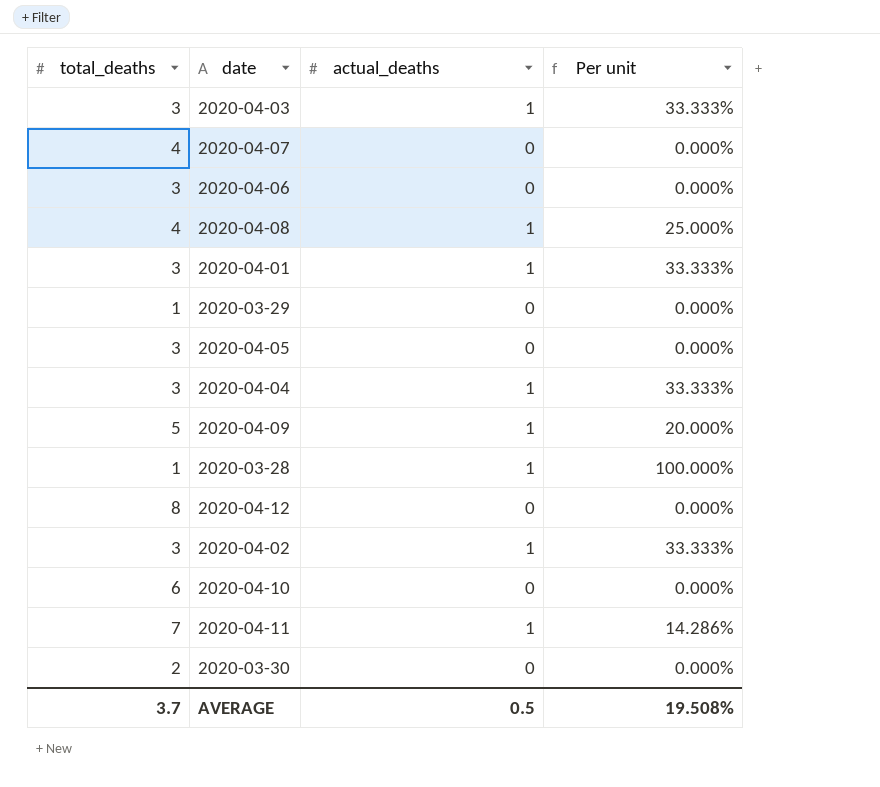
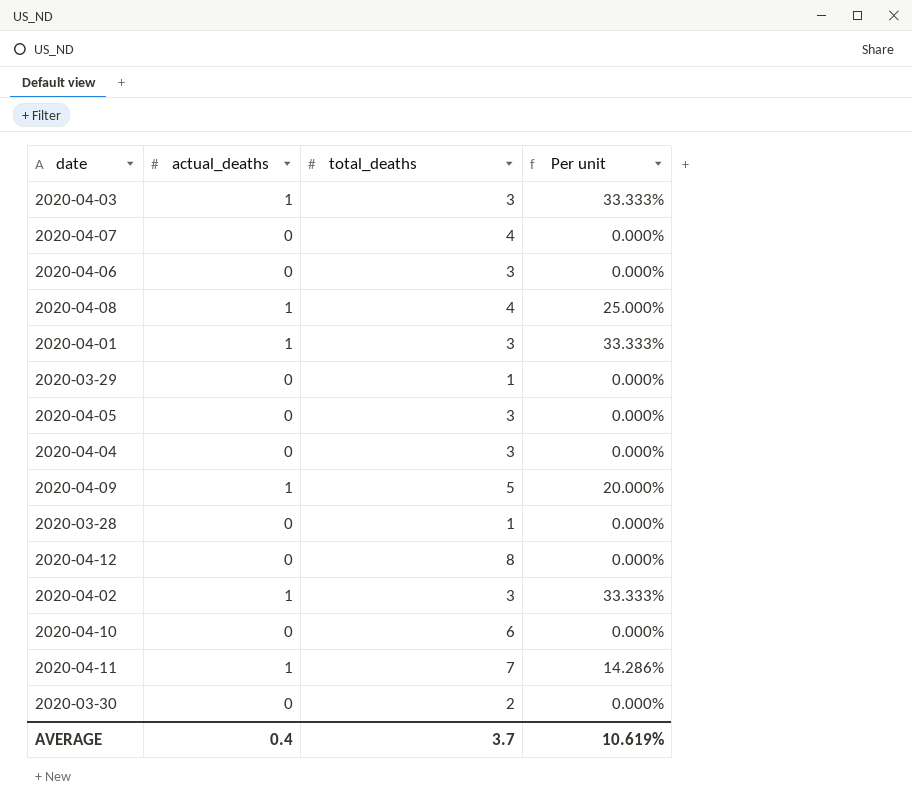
column total_deaths | position: 1 -> 3
2020-04-04 | actual_deaths: 1 -> 0
2020-04-04 | Per unit: 33.333% -> 0.000%
2020-03-28 | actual_deaths: 1 -> 0
2020-03-28 | Per unit: 100.000% -> 0.000%
AVERAGE | actual_deaths: 0.5 -> 0.4
AVERAGE | Per unit: 19.508% -> 10.619%

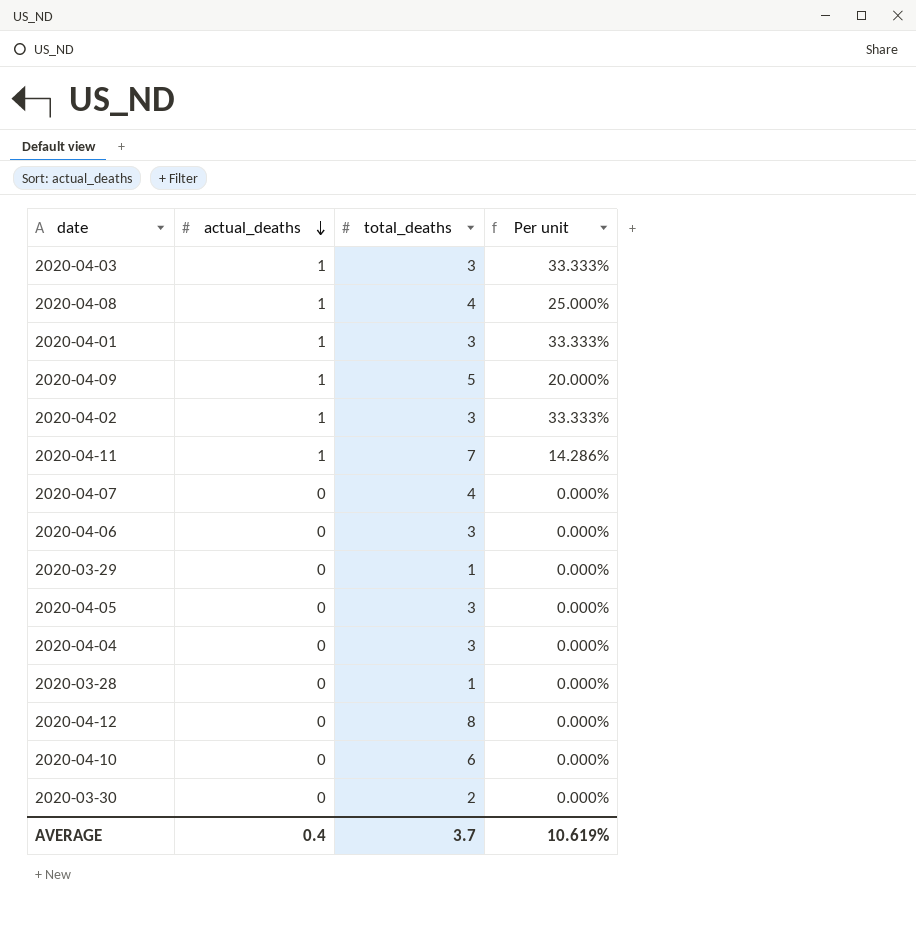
row order: none -> actual_deaths descending

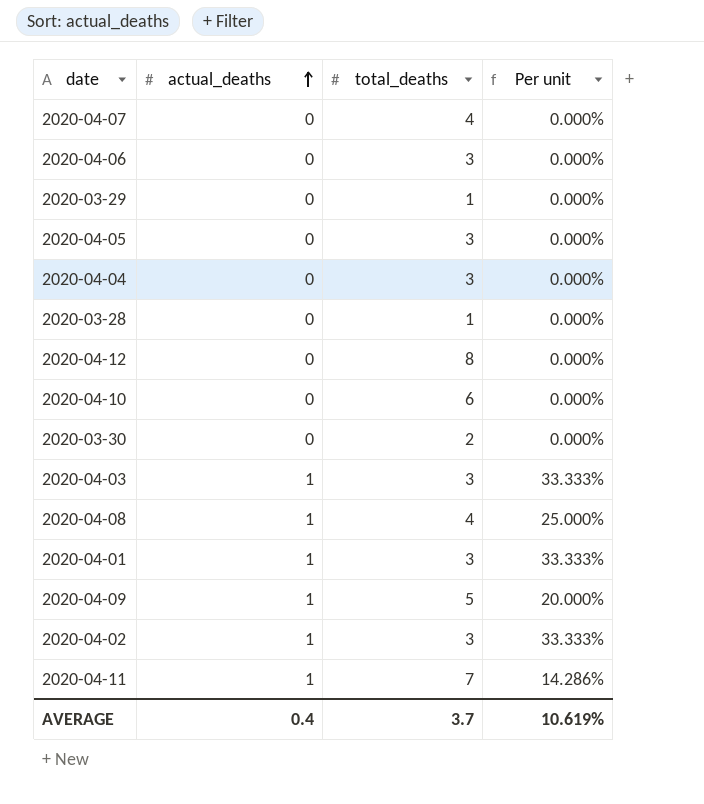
row order: actual_deaths descending -> actual_deaths ascending

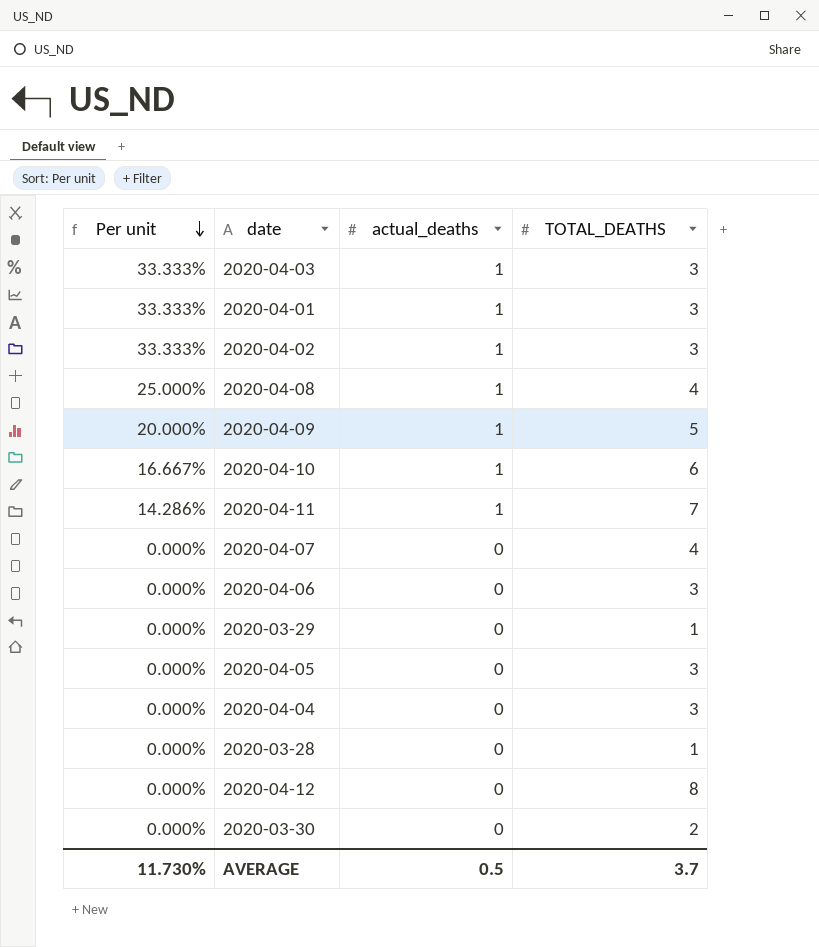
row order: actual_deaths ascending -> Per unit descending
column Per unit | position: 4 -> 1
column name: total_deaths -> TOTAL_DEATHS
2020-04-10 | Per unit: 0.000% -> 16.667%
2020-04-10 | actual_deaths: 0 -> 1
AVERAGE | Per unit: 10.619% -> 11.730%
AVERAGE | actual_deaths: 0.4 -> 0.5

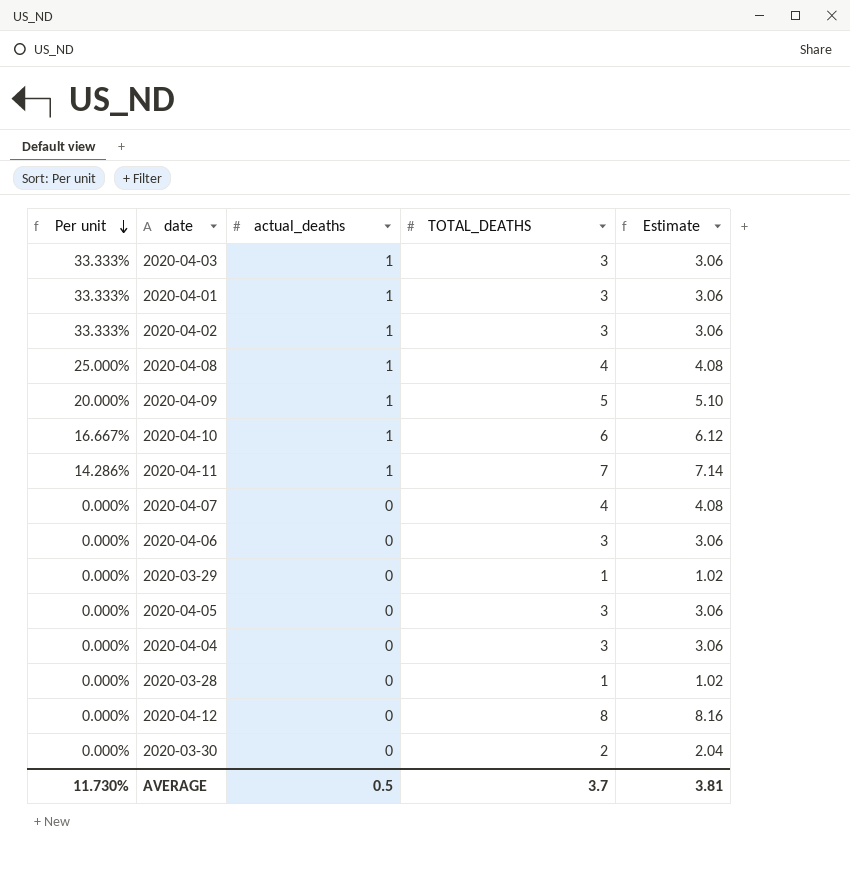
column Estimate | formula: none -> [TOTAL_DEATHS] * 1.02

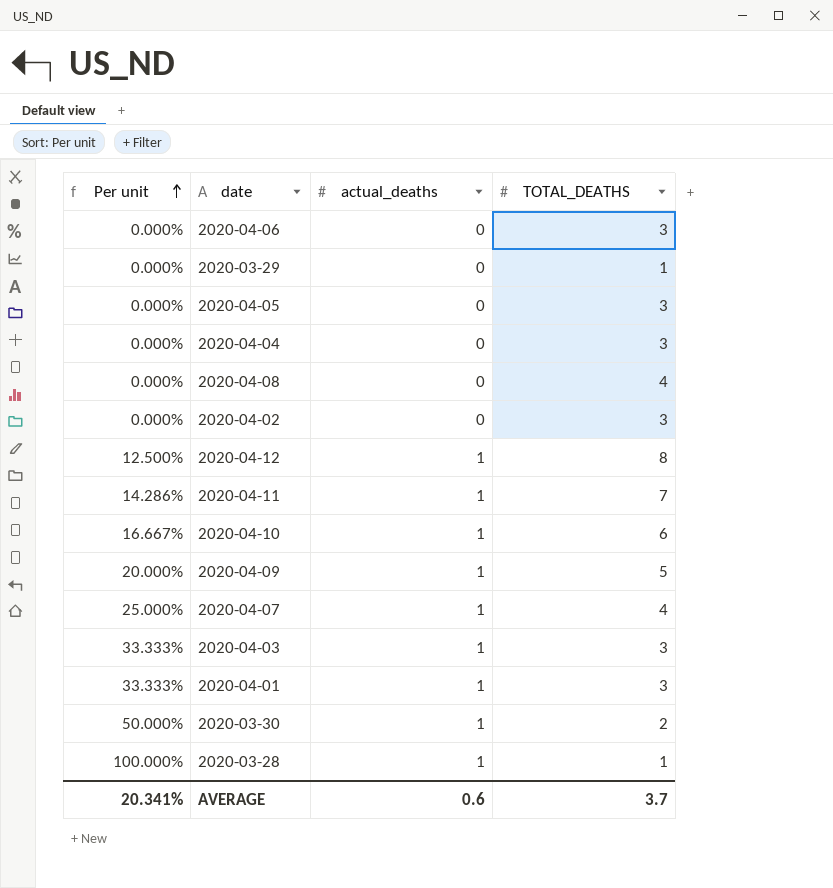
row order: Per unit descending -> Per unit ascending
column Estimate | formula: [TOTAL_DEATHS] * 1.02 -> none
2020-04-08 | Per unit: 25.000% -> 0.000%
2020-04-08 | actual_deaths: 1 -> 0
2020-04-02 | Per unit: 33.333% -> 0.000%
2020-04-02 | actual_deaths: 1 -> 0
2020-04-12 | Per unit: 0.000% -> 12.500%
2020-04-12 | actual_deaths: 0 -> 1
2020-04-07 | Per unit: 0.000% -> 25.000%
2020-04-07 | actual_deaths: 0 -> 1
2020-03-30 | Per unit: 0.000% -> 50.000%
2020-03-30 | actual_deaths: 0 -> 1
2020-03-28 | Per unit: 0.000% -> 100.000%
2020-03-28 | actual_deaths: 0 -> 1
AVERAGE | Per unit: 11.730% -> 20.341%
AVERAGE | actual_deaths: 0.5 -> 0.6

